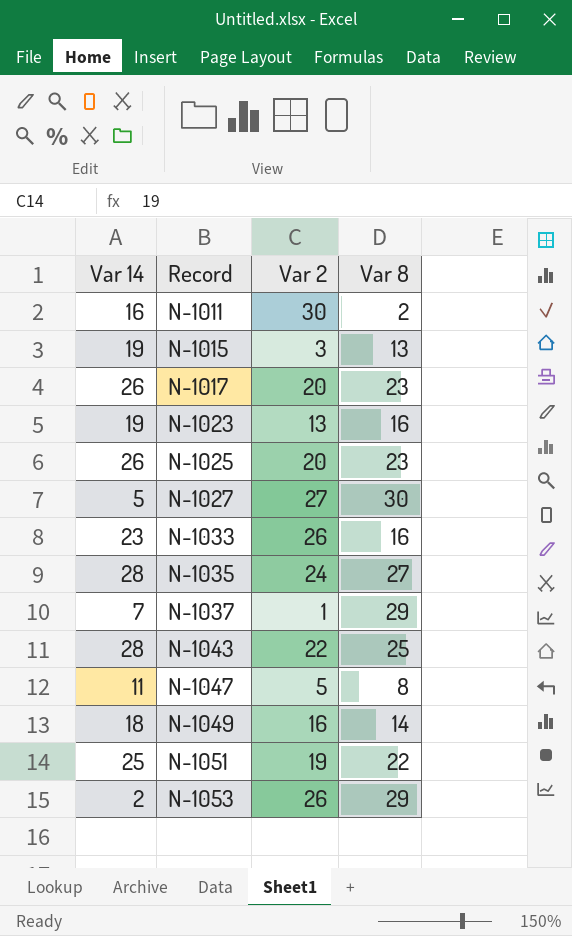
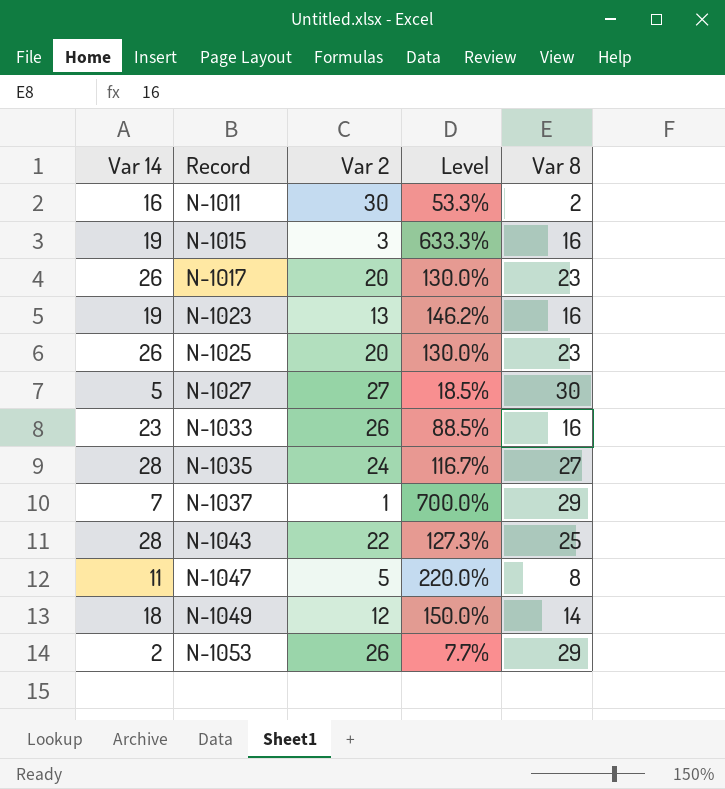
column Level | formula: none -> [Var 14] / [Var 2]
row N-1051: 25 | 19 | 22 -> none
N-1015 | Var 8: 13 -> 16
N-1049 | Var 2: 16 -> 12

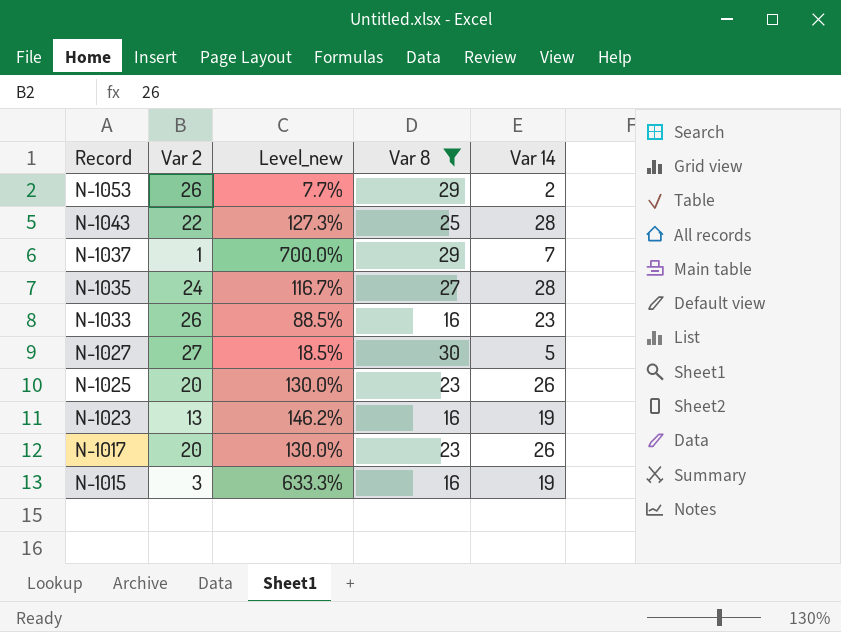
filter: none -> Var 8 >= 16
row order: Record ascending -> Record descending
column name: Level -> Level_new
column Var 14 | position: 1 -> 5

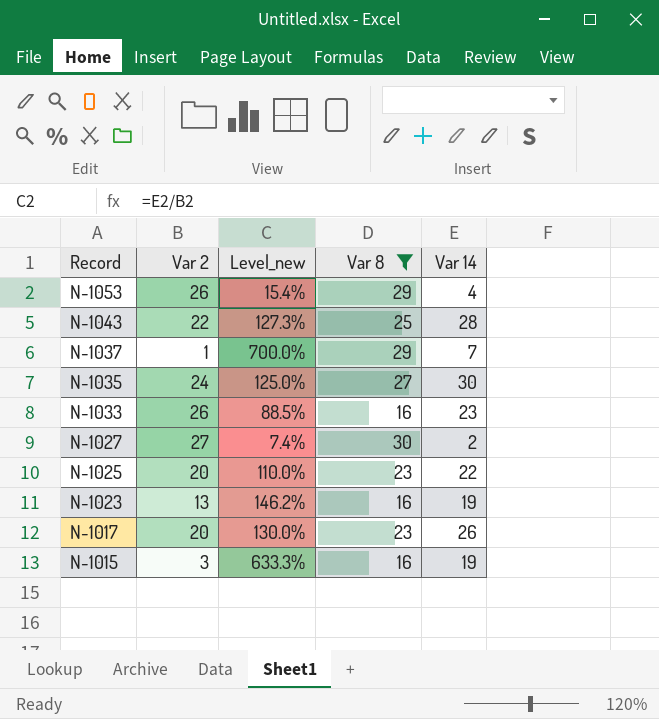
N-1053 | Level_new: 7.7% -> 15.4%
N-1053 | Var 14: 2 -> 4
N-1035 | Level_new: 116.7% -> 125.0%
N-1035 | Var 14: 28 -> 30
N-1027 | Level_new: 18.5% -> 7.4%
N-1027 | Var 14: 5 -> 2
N-1025 | Level_new: 130.0% -> 110.0%
N-1025 | Var 14: 26 -> 22

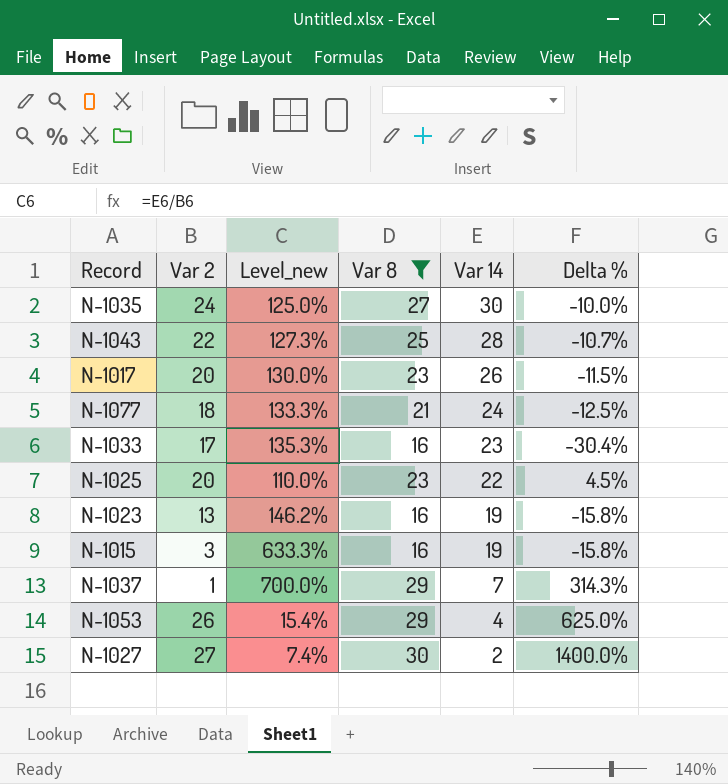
row order: Record descending -> Var 14 descending
column Delta % | formula: none -> ([Var 8] - [Var 14]) / [Var 14]
row N-1077: none -> 18 | 133.3% | 21 | 24 | -12.5%
N-1033 | Var 2: 26 -> 17
N-1033 | Level_new: 88.5% -> 135.3%

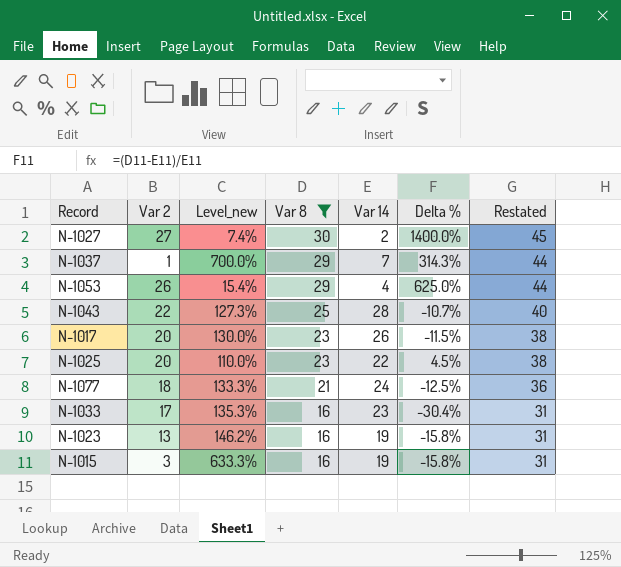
row order: Var 14 descending -> Var 8 descending
column Restated | formula: none -> [Var 8] + 15
row N-1035: 24 | 125.0% | 27 | 30 | -10.0% -> none

